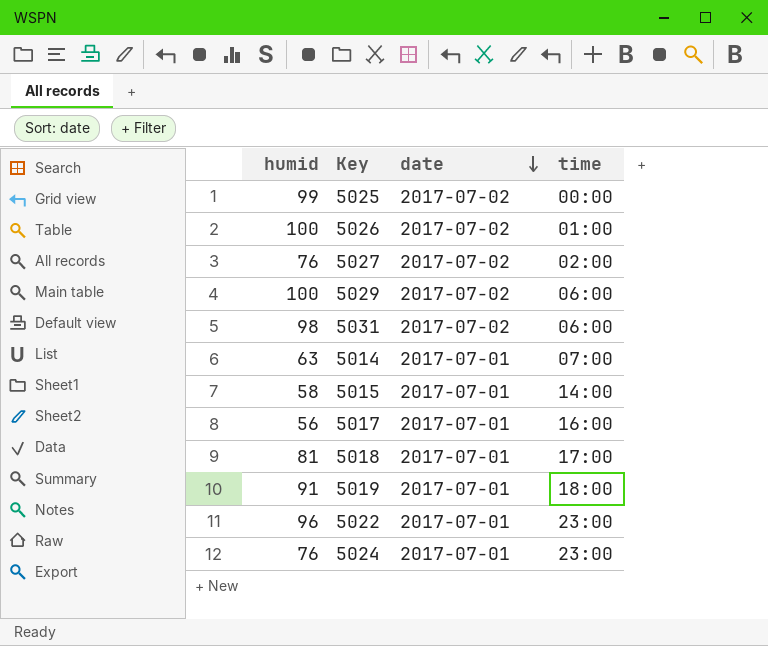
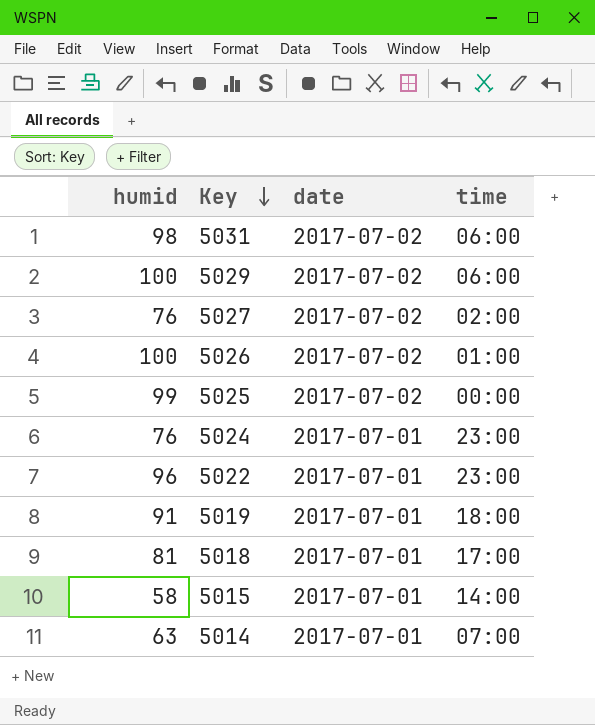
row order: date descending -> Key descending
row 5017: 56 | 2017-07-01 | 16:00 -> none

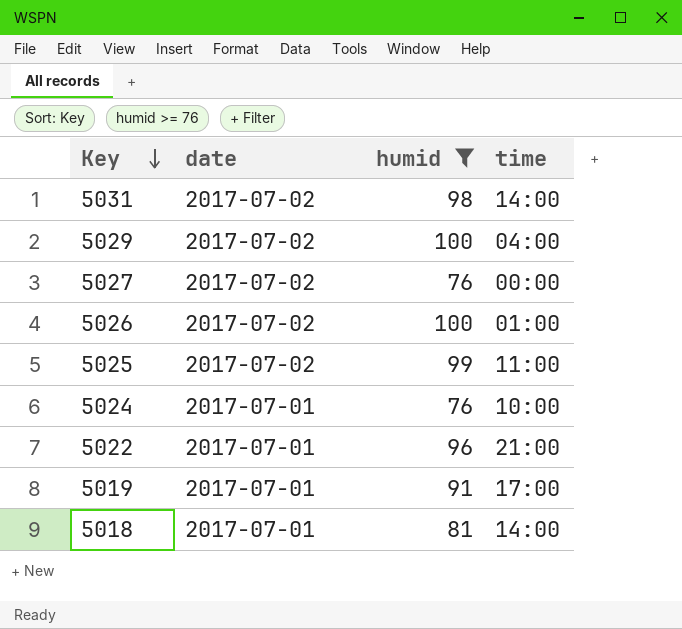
filter: none -> humid >= 76
column humid | position: 1 -> 3
5031 | time: 06:00 -> 14:00
5029 | time: 06:00 -> 04:00
5027 | time: 02:00 -> 00:00
5025 | time: 00:00 -> 11:00
5024 | time: 23:00 -> 10:00
5022 | time: 23:00 -> 21:00
5019 | time: 18:00 -> 17:00
5018 | time: 17:00 -> 14:00

